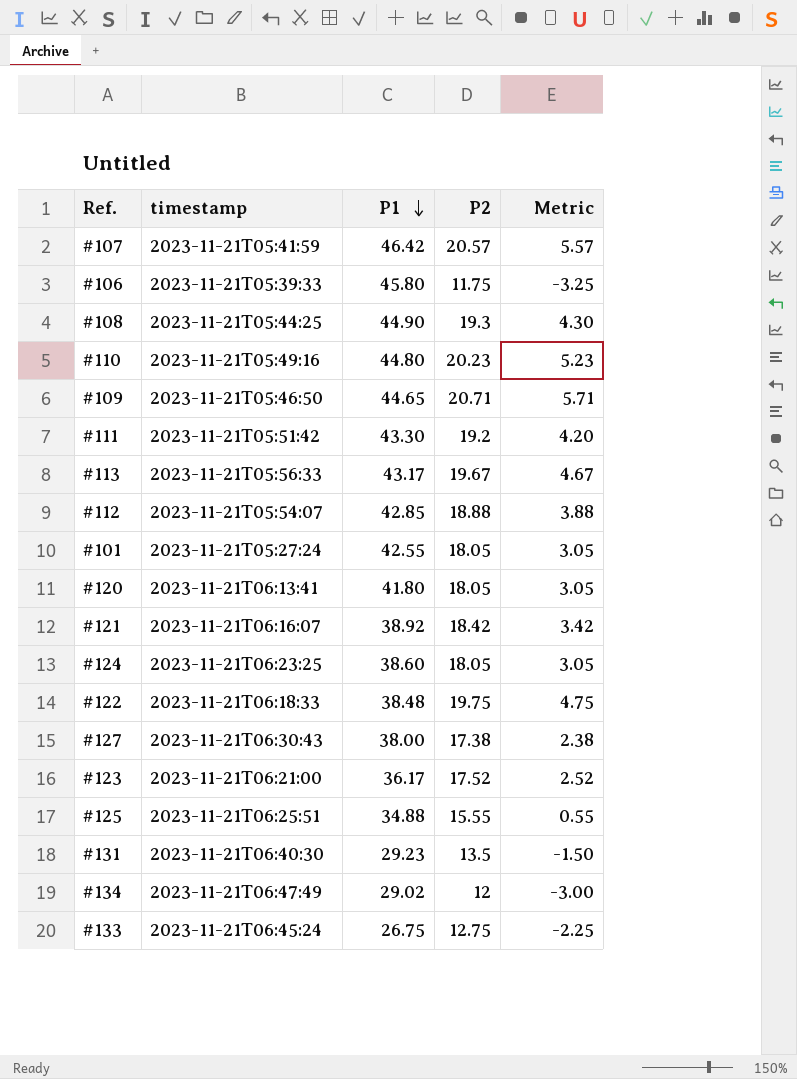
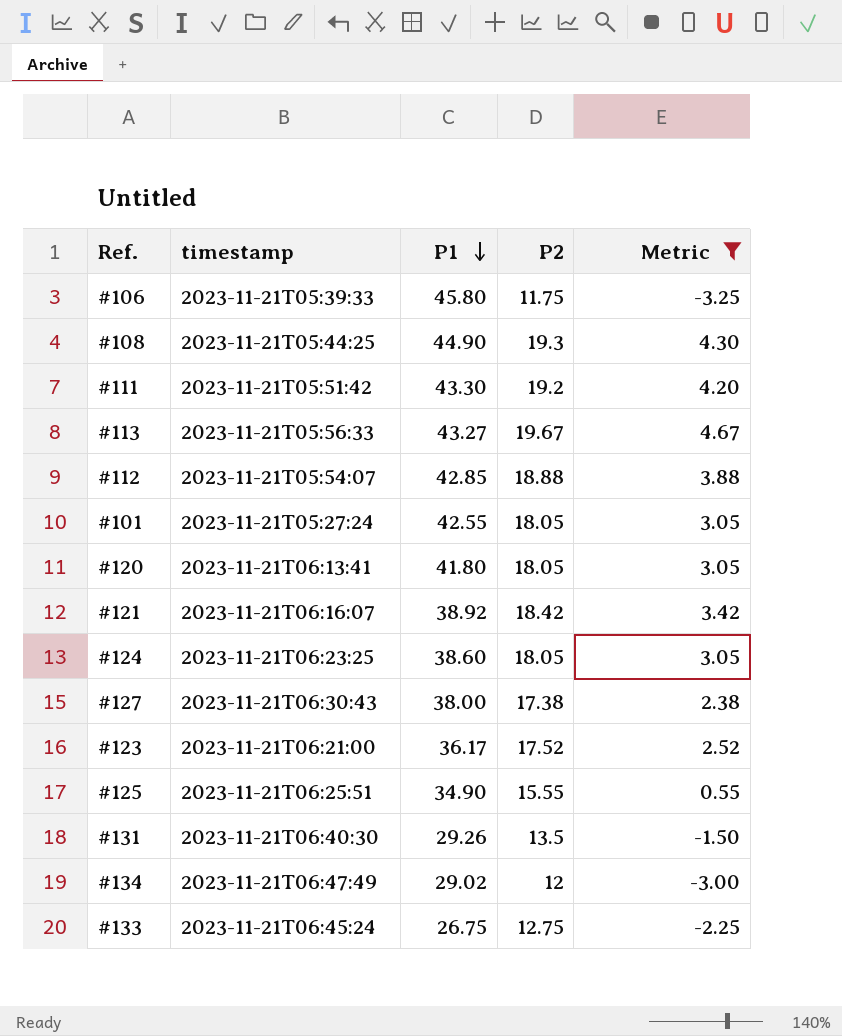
filter: none -> Metric <= 4.67
#113 | P1: 43.17 -> 43.27
#125 | P1: 34.88 -> 34.90
#131 | P1: 29.23 -> 29.26

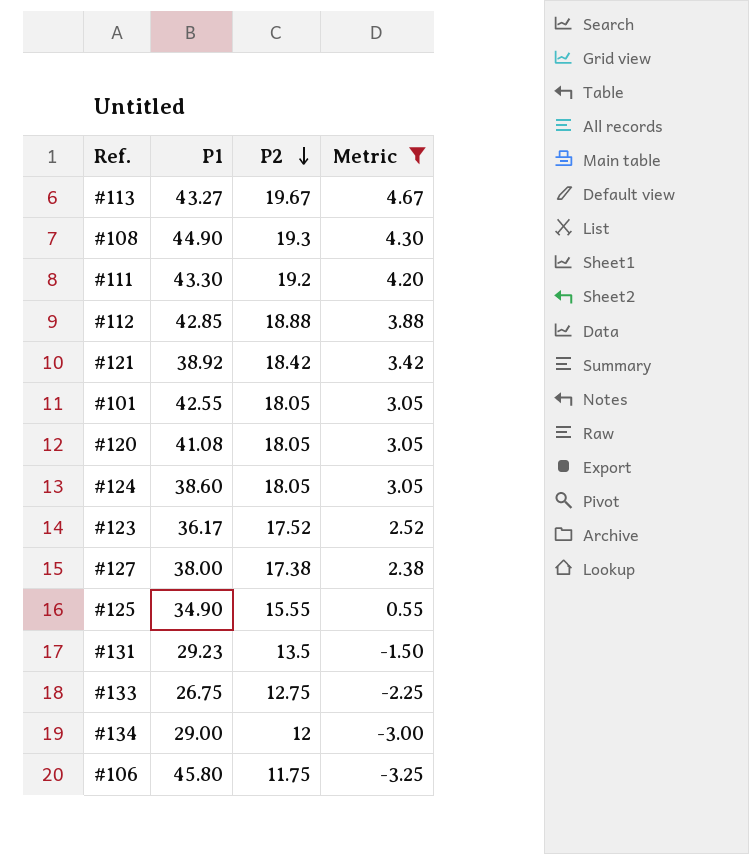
row order: P1 descending -> P2 descending
column timestamp | position: 2 -> none
#120 | P1: 41.80 -> 41.08
#131 | P1: 29.26 -> 29.23
#134 | P1: 29.02 -> 29.00

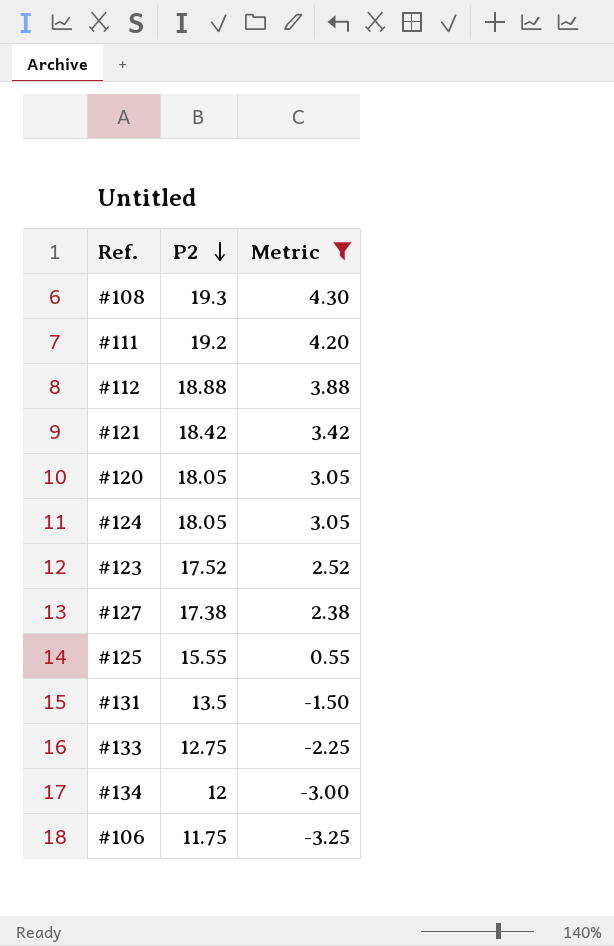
column P1 | position: 2 -> none
row #113: 43.27 | 19.67 | 4.67 -> none
row #101: 42.55 | 18.05 | 3.05 -> none

